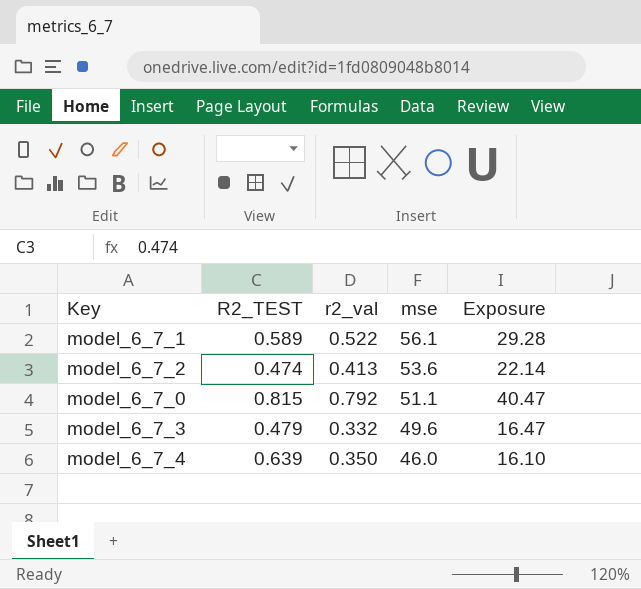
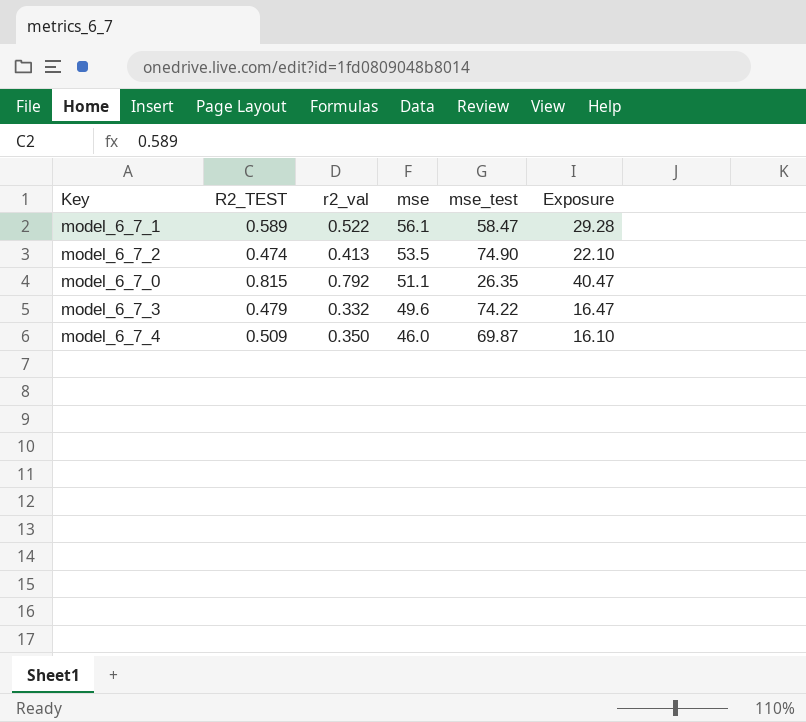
column mse_test | position: none -> 5
model_6_7_2 | mse: 53.6 -> 53.5
model_6_7_2 | Exposure: 22.14 -> 22.10
model_6_7_4 | R2_TEST: 0.639 -> 0.509

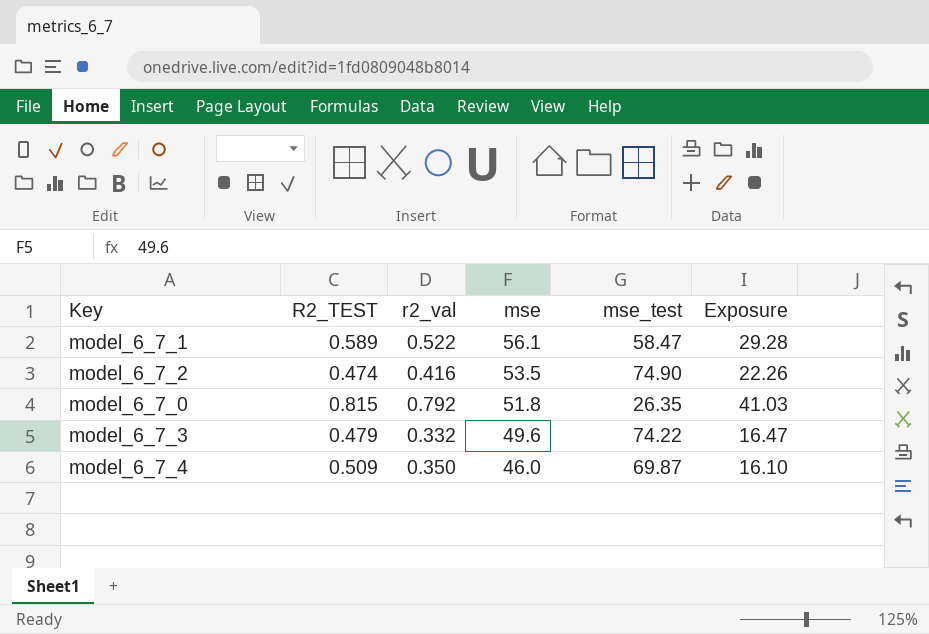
model_6_7_2 | r2_val: 0.413 -> 0.416
model_6_7_2 | Exposure: 22.10 -> 22.26
model_6_7_0 | mse: 51.1 -> 51.8
model_6_7_0 | Exposure: 40.47 -> 41.03

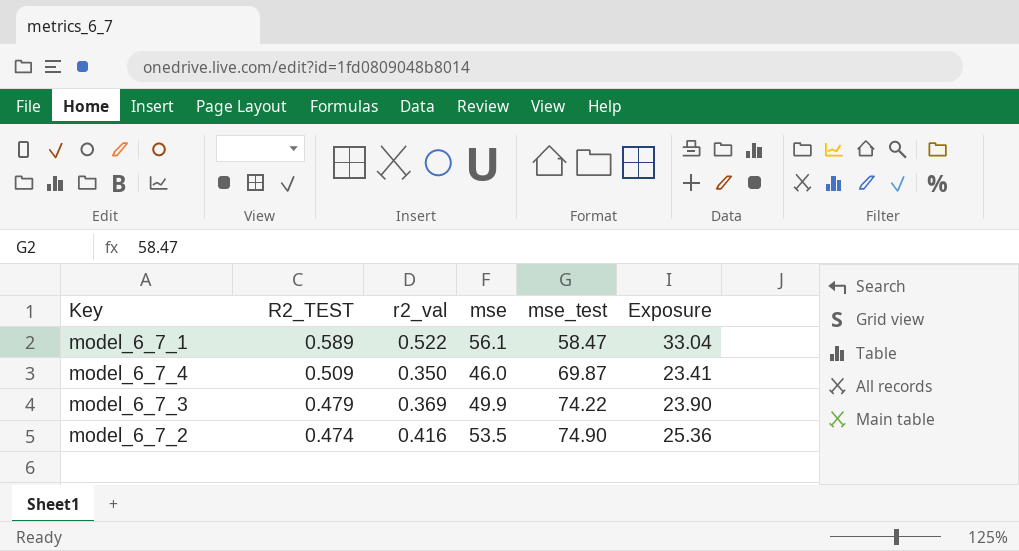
row order: mse descending -> R2_TEST descending
column Exposure | formula: [r2_val] * [mse] -> [R2_TEST] * [mse]
row model_6_7_0: 0.815 | 0.792 | 51.8 | 26.35 | 41.03 -> none
model_6_7_3 | r2_val: 0.332 -> 0.369
model_6_7_3 | mse: 49.6 -> 49.9

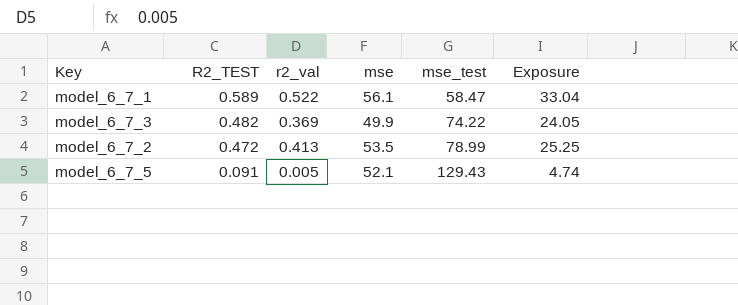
row model_6_7_4: 0.509 | 0.350 | 46.0 | 69.87 | 23.41 -> none
model_6_7_3 | R2_TEST: 0.479 -> 0.482
model_6_7_3 | Exposure: 23.90 -> 24.05
model_6_7_2 | R2_TEST: 0.474 -> 0.472
model_6_7_2 | r2_val: 0.416 -> 0.413
model_6_7_2 | mse_test: 74.90 -> 78.99
model_6_7_2 | Exposure: 25.36 -> 25.25
row model_6_7_5: none -> 0.091 | 0.005 | 52.1 | 129.43 | 4.74

